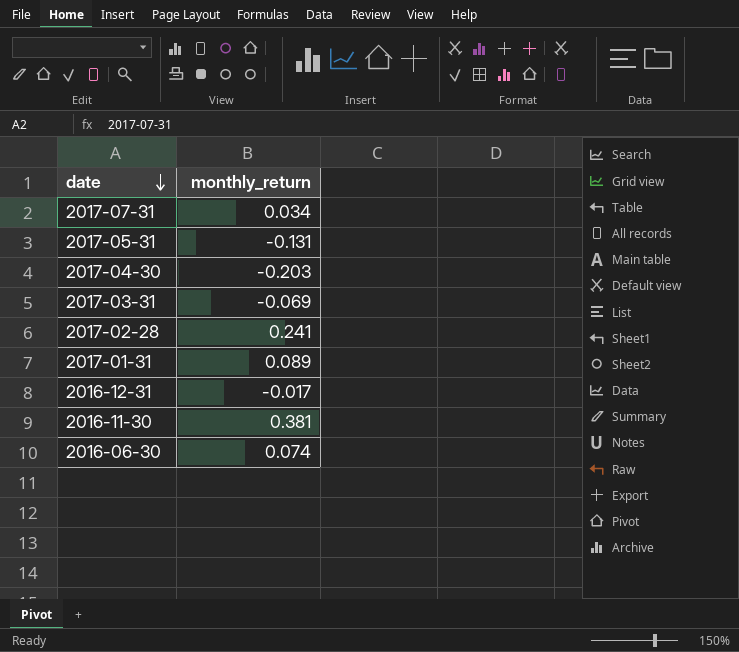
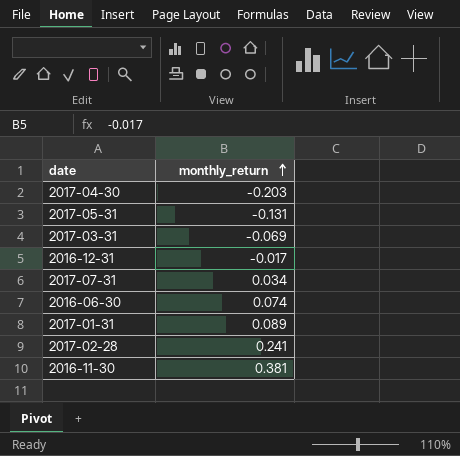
row order: date descending -> monthly_return ascending

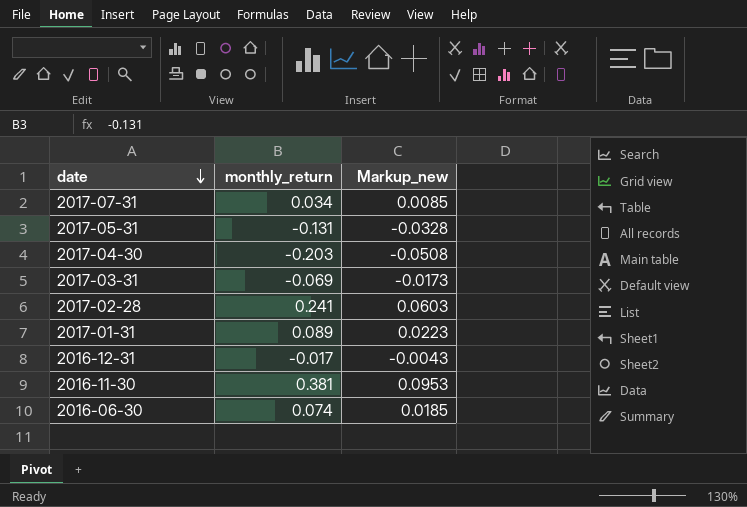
row order: monthly_return ascending -> date descending
column Markup_new | formula: none -> [monthly_return] * 0.25

